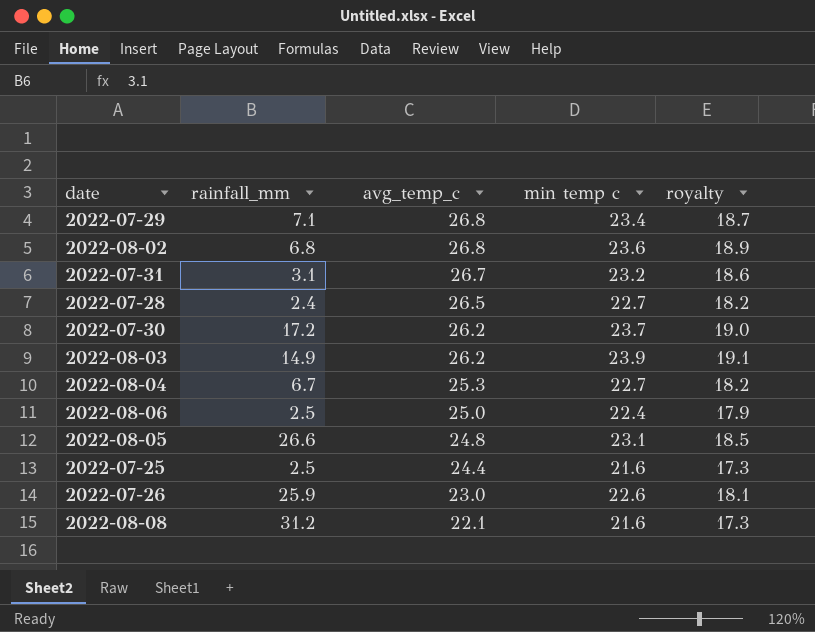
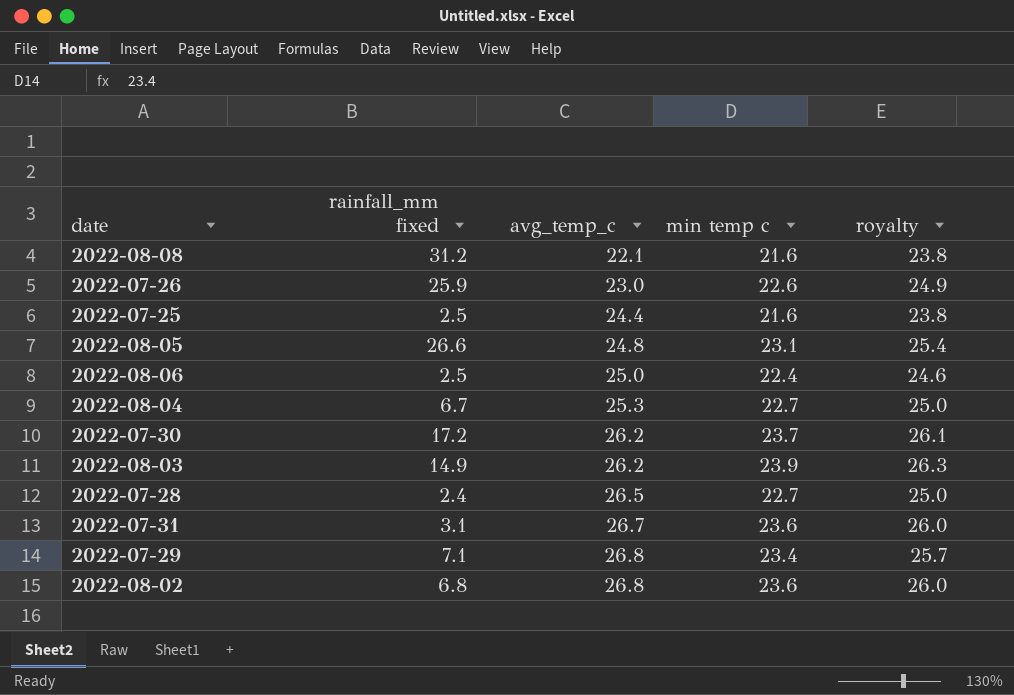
row order: avg_temp_c descending -> avg_temp_c ascending
column name: rainfall_mm -> rainfall_mm fixed
column royalty | formula: [min temp c] * 0.8 -> [min temp c] * 1.1
2022-07-31 | min temp c: 23.2 -> 23.6

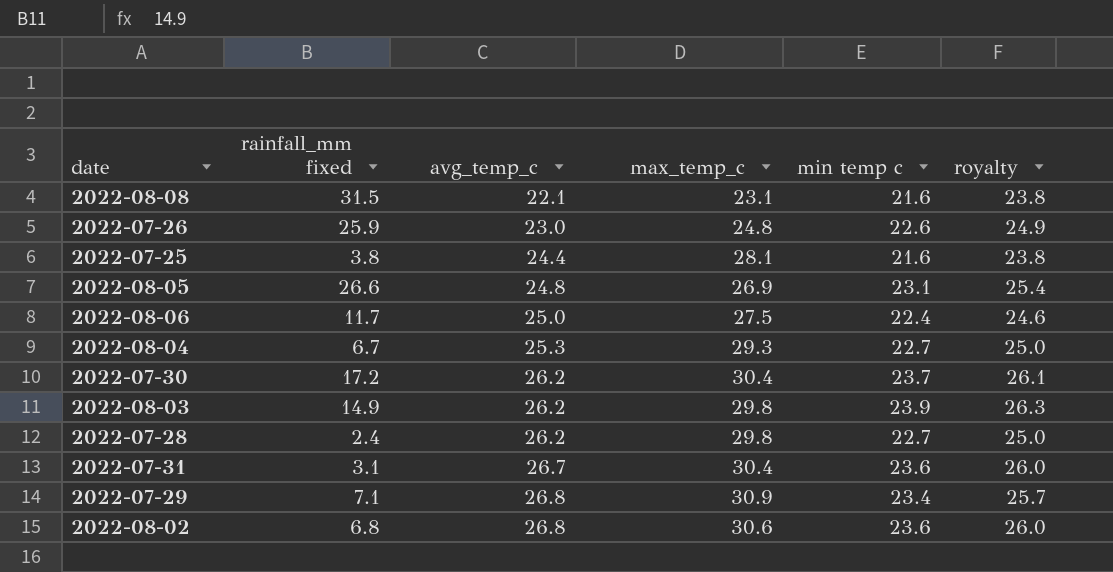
column max_temp_c | position: none -> 4
2022-08-08 | rainfall_mm fixed: 31.2 -> 31.5
2022-07-25 | rainfall_mm fixed: 2.5 -> 3.8
2022-08-06 | rainfall_mm fixed: 2.5 -> 11.7
2022-07-28 | avg_temp_c: 26.5 -> 26.2

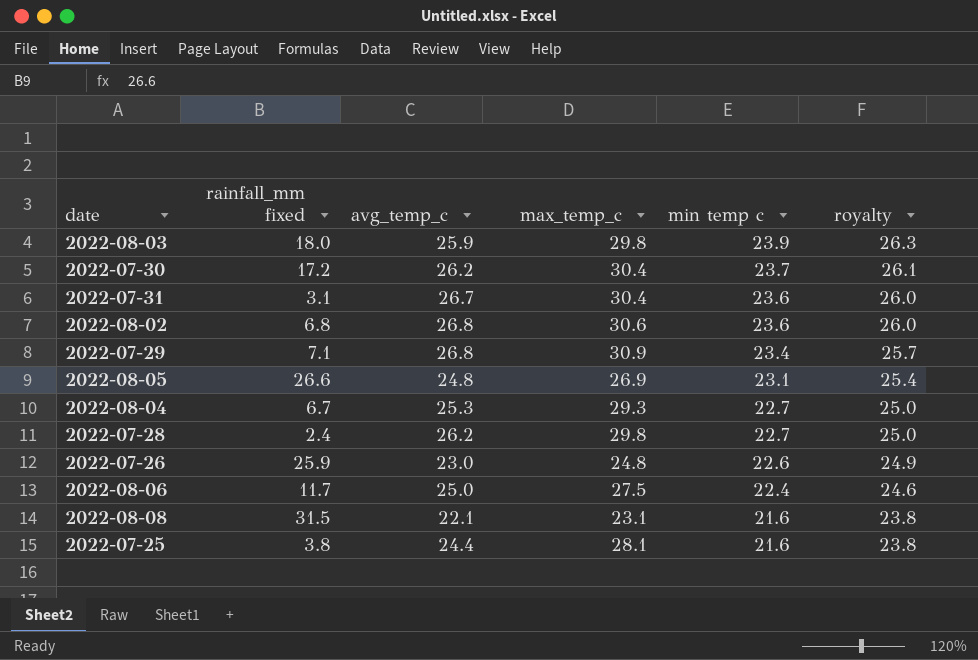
row order: avg_temp_c ascending -> min temp c descending
2022-08-03 | rainfall_mm fixed: 14.9 -> 18.0
2022-08-03 | avg_temp_c: 26.2 -> 25.9

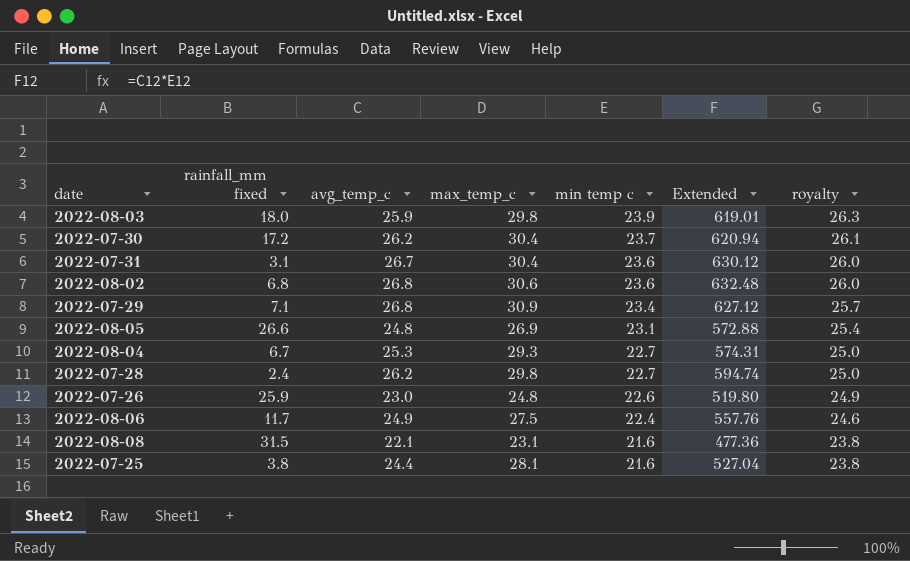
column Extended | formula: none -> [avg_temp_c] * [min temp c]
2022-08-06 | avg_temp_c: 25.0 -> 24.9

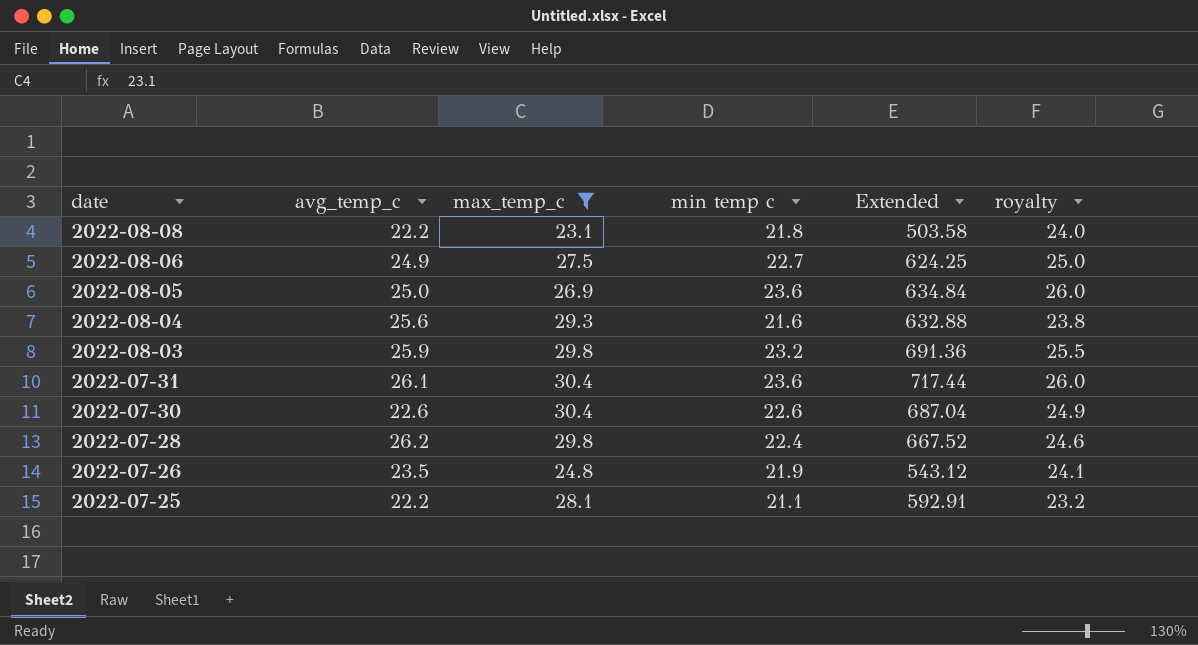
filter: none -> max_temp_c <= 30.4
row order: min temp c descending -> date descending
column rainfall_mm fixed | position: 2 -> none
column Extended | formula: [avg_temp_c] * [min temp c] -> [max_temp_c] * [min temp c]
2022-08-08 | avg_temp_c: 22.1 -> 22.2
2022-08-08 | min temp c: 21.6 -> 21.8
2022-08-08 | royalty: 23.8 -> 24.0
2022-08-06 | min temp c: 22.4 -> 22.7
2022-08-06 | royalty: 24.6 -> 25.0
2022-08-05 | avg_temp_c: 24.8 -> 25.0
2022-08-05 | min temp c: 23.1 -> 23.6
2022-08-05 | royalty: 25.4 -> 26.0
2022-08-04 | avg_temp_c: 25.3 -> 25.6
2022-08-04 | min temp c: 22.7 -> 21.6
2022-08-04 | royalty: 25.0 -> 23.8
2022-08-03 | min temp c: 23.9 -> 23.2
2022-08-03 | royalty: 26.3 -> 25.5
2022-07-31 | avg_temp_c: 26.7 -> 26.1
2022-07-30 | avg_temp_c: 26.2 -> 22.6
2022-07-30 | min temp c: 23.7 -> 22.6
2022-07-30 | royalty: 26.1 -> 24.9
2022-07-28 | min temp c: 22.7 -> 22.4
2022-07-28 | royalty: 25.0 -> 24.6
2022-07-26 | avg_temp_c: 23.0 -> 23.5
2022-07-26 | min temp c: 22.6 -> 21.9
2022-07-26 | royalty: 24.9 -> 24.1
2022-07-25 | avg_temp_c: 24.4 -> 22.2
2022-07-25 | min temp c: 21.6 -> 21.1
2022-07-25 | royalty: 23.8 -> 23.2

